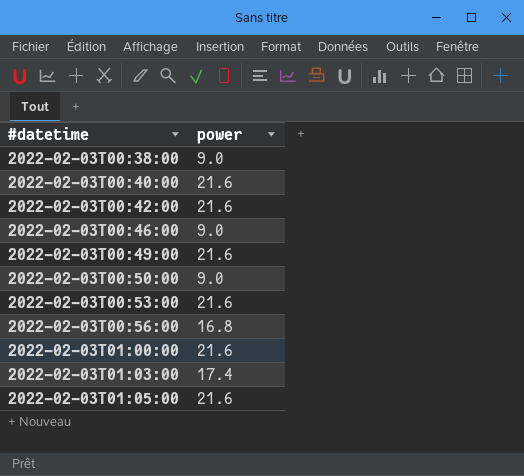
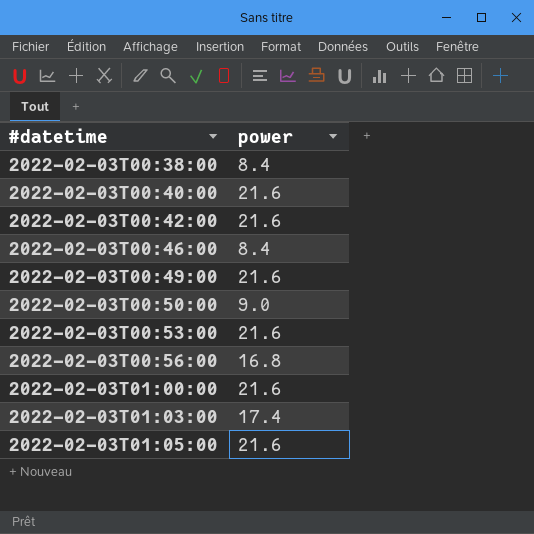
2022-02-03T00:38:00 | power: 9.0 -> 8.4
2022-02-03T00:46:00 | power: 9.0 -> 8.4

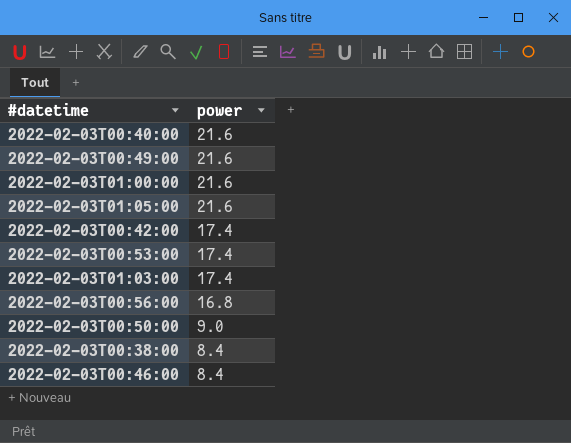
row order: #datetime ascending -> power descending
2022-02-03T00:42:00 | power: 21.6 -> 17.4
2022-02-03T00:53:00 | power: 21.6 -> 17.4

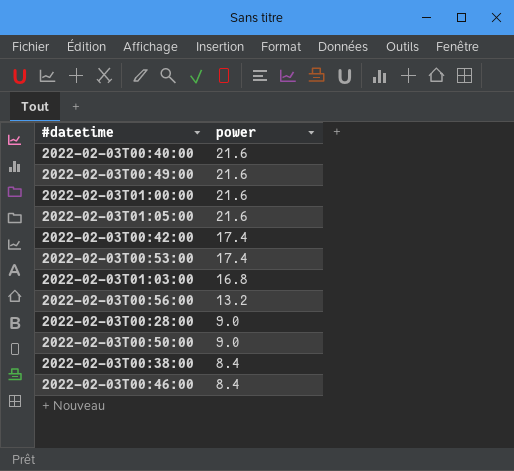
2022-02-03T01:03:00 | power: 17.4 -> 16.8
2022-02-03T00:56:00 | power: 16.8 -> 13.2
row 2022-02-03T00:28:00: none -> 9.0

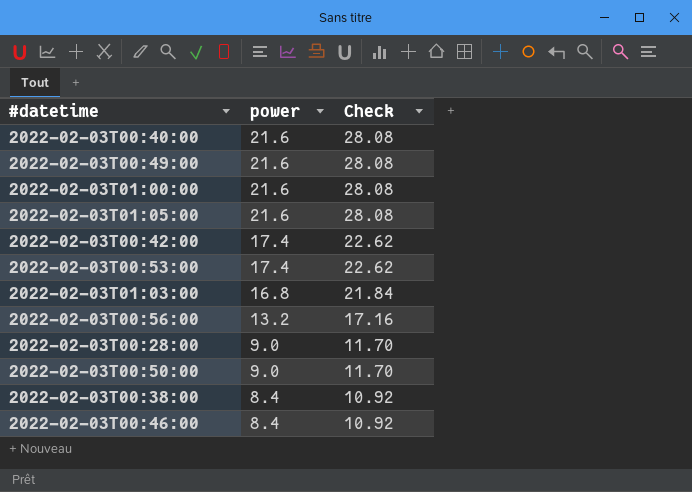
column Check | formula: none -> [power] * 1.3

